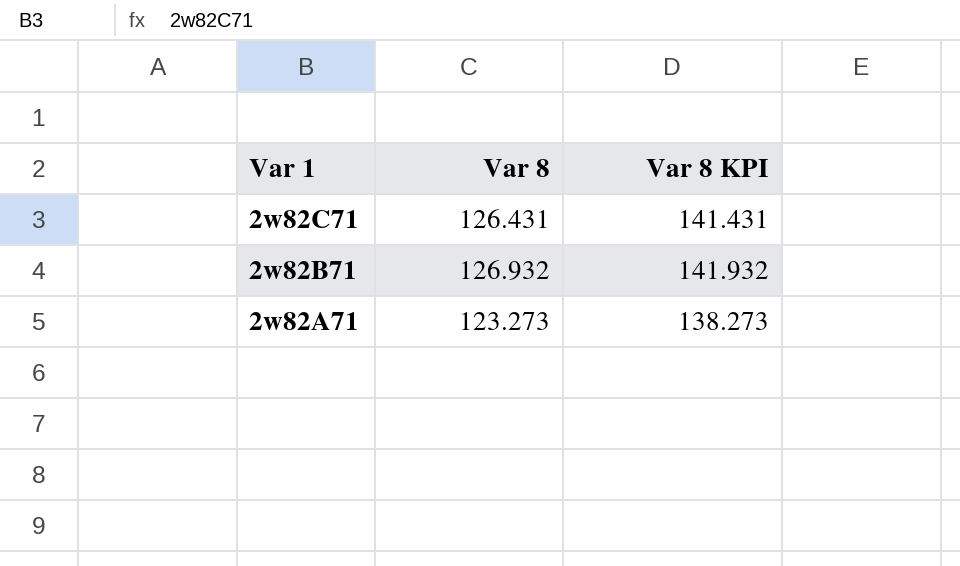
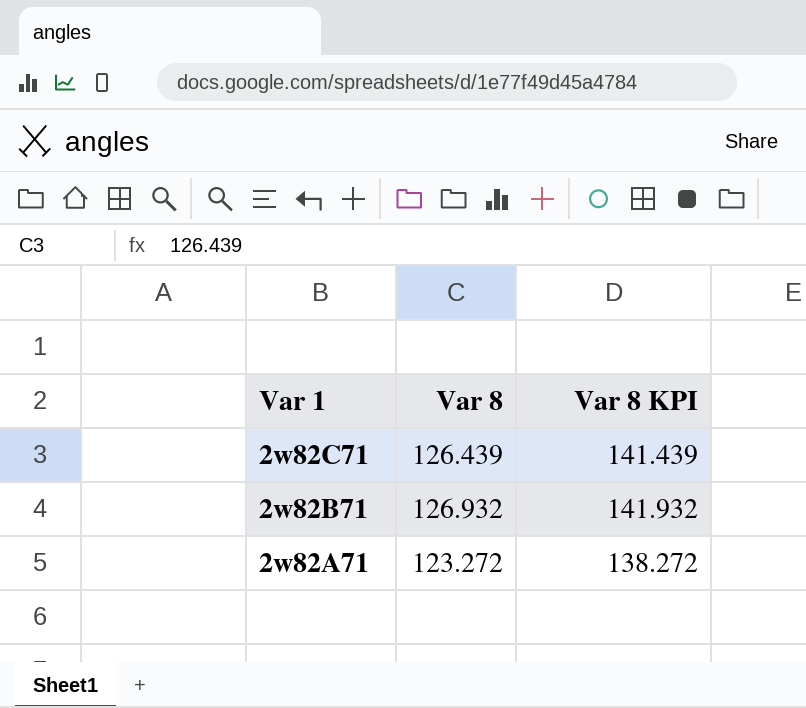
2w82C71 | Var 8: 126.431 -> 126.439
2w82C71 | Var 8 KPI: 141.431 -> 141.439
2w82A71 | Var 8: 123.273 -> 123.272
2w82A71 | Var 8 KPI: 138.273 -> 138.272

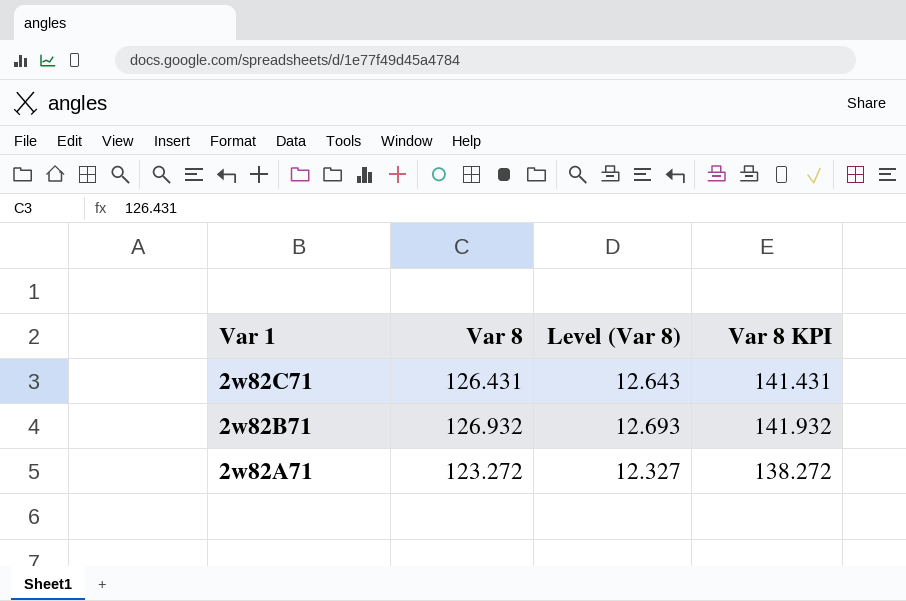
column Level (Var 8) | formula: none -> [Var 8] * 0.1
2w82C71 | Var 8: 126.439 -> 126.431
2w82C71 | Var 8 KPI: 141.439 -> 141.431

